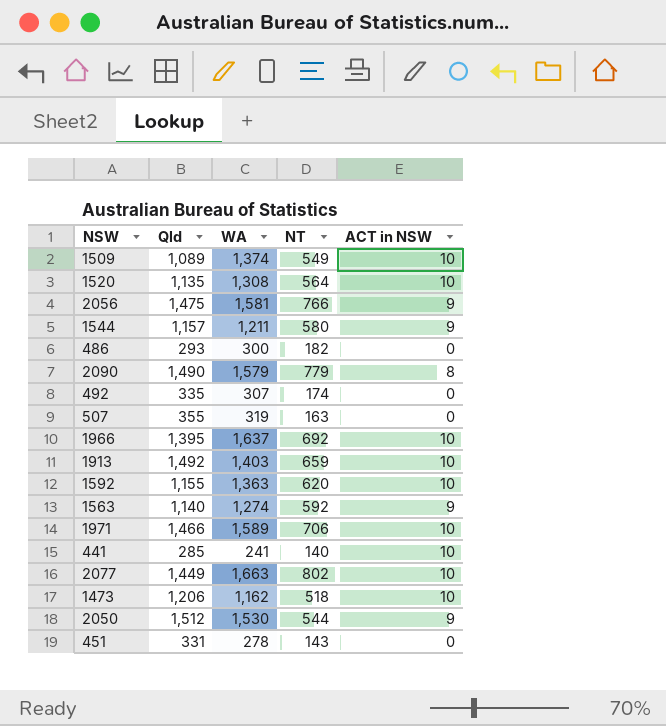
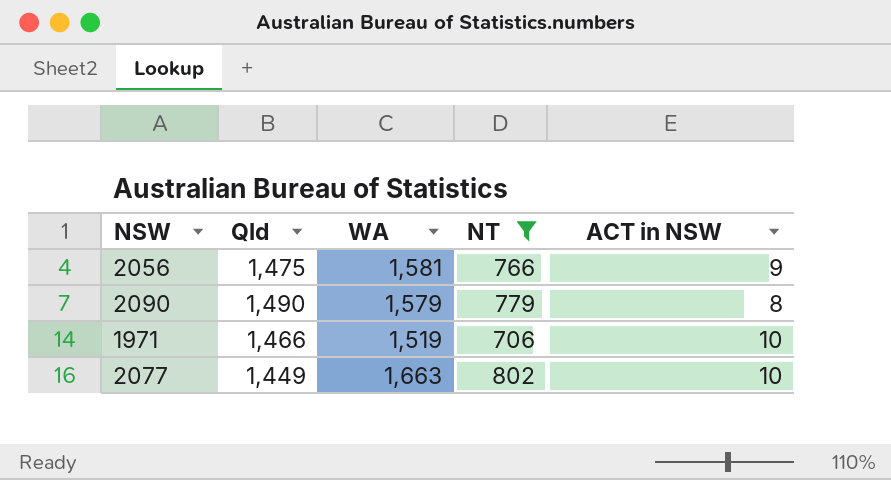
filter: none -> NT >= 706
1971 | WA: 1,589 -> 1,519

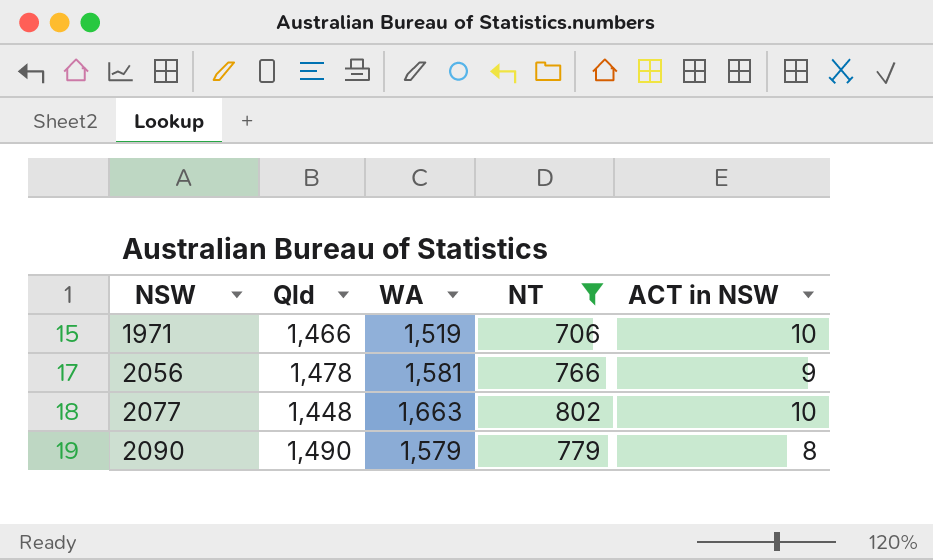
row order: none -> NSW ascending
2056 | Qld: 1,475 -> 1,478
2077 | Qld: 1,449 -> 1,448

